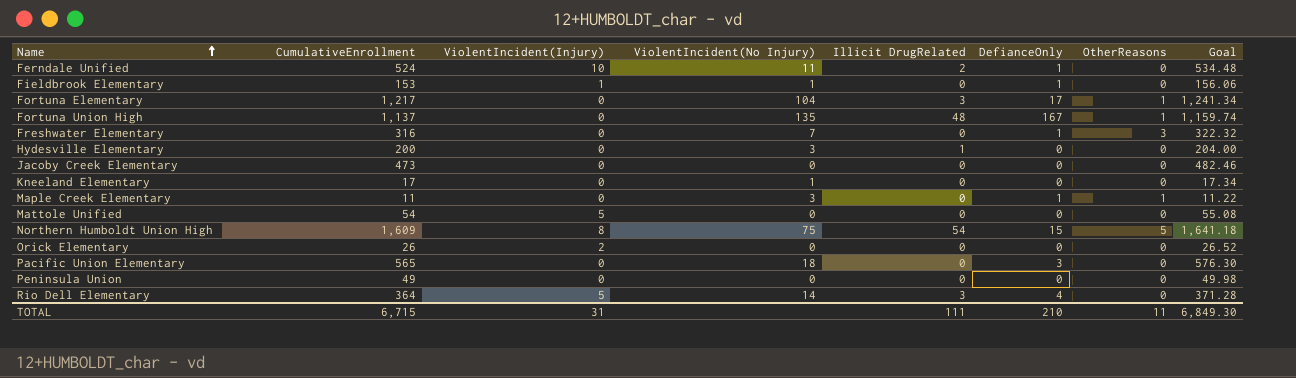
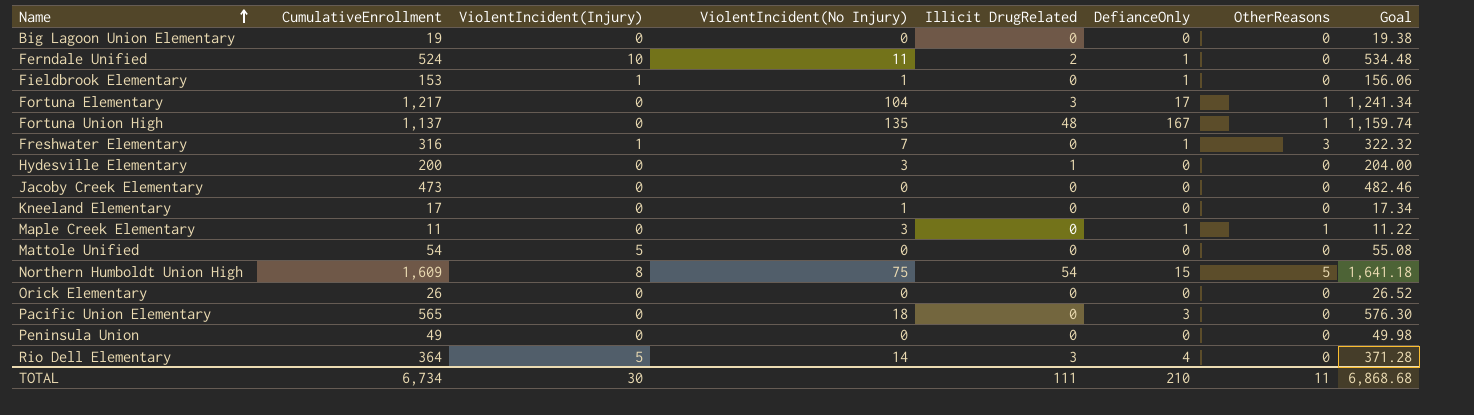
row Big Lagoon Union Elementary: none -> 19 | 0 | 0 | 0 | 0 | 0 | 19.38
Freshwater Elementary | ViolentIncident(Injury): 0 -> 1
Orick Elementary | ViolentIncident(Injury): 2 -> 0
TOTAL | CumulativeEnrollment: 6,715 -> 6,734
TOTAL | ViolentIncident(Injury): 31 -> 30
TOTAL | Goal: 6,849.30 -> 6,868.68

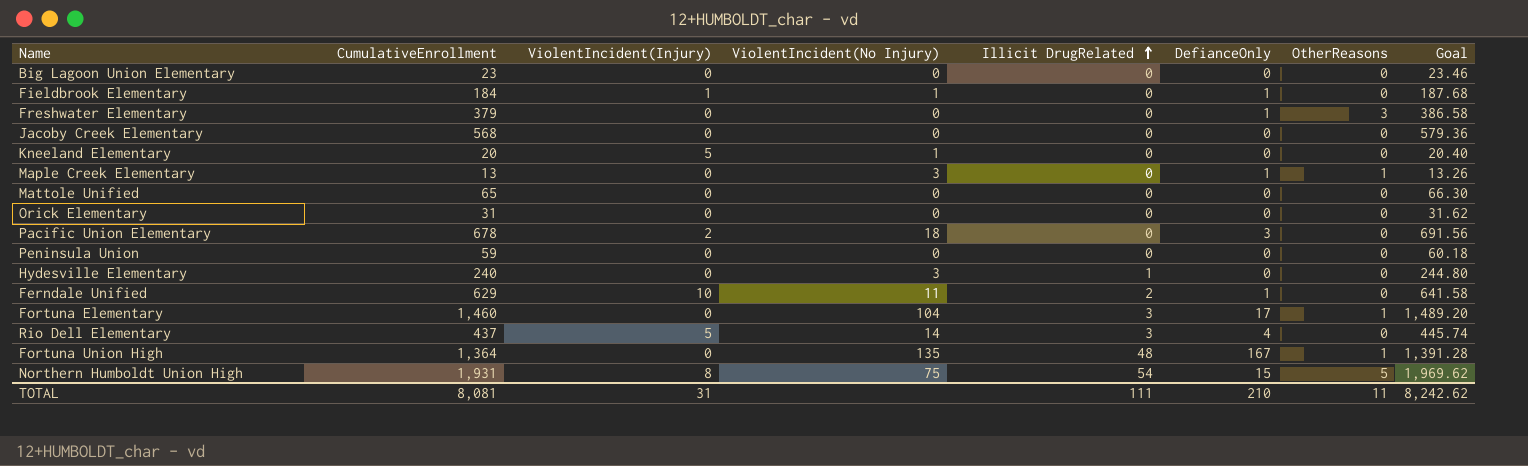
row order: Name ascending -> Illicit DrugRelated ascending
Big Lagoon Union Elementary | CumulativeEnrollment: 19 -> 23
Big Lagoon Union Elementary | Goal: 19.38 -> 23.46
Fieldbrook Elementary | CumulativeEnrollment: 153 -> 184
Fieldbrook Elementary | Goal: 156.06 -> 187.68
Freshwater Elementary | CumulativeEnrollment: 316 -> 379
Freshwater Elementary | ViolentIncident(Injury): 1 -> 0
Freshwater Elementary | ViolentIncident(No Injury): 7 -> 0
Freshwater Elementary | Goal: 322.32 -> 386.58
Jacoby Creek Elementary | CumulativeEnrollment: 473 -> 568
Jacoby Creek Elementary | Goal: 482.46 -> 579.36
Kneeland Elementary | CumulativeEnrollment: 17 -> 20
Kneeland Elementary | ViolentIncident(Injury): 0 -> 5
Kneeland Elementary | Goal: 17.34 -> 20.40
Maple Creek Elementary | CumulativeEnrollment: 11 -> 13
Maple Creek Elementary | Goal: 11.22 -> 13.26
Mattole Unified | CumulativeEnrollment: 54 -> 65
Mattole Unified | ViolentIncident(Injury): 5 -> 0
Mattole Unified | Goal: 55.08 -> 66.30
Orick Elementary | CumulativeEnrollment: 26 -> 31
Orick Elementary | Goal: 26.52 -> 31.62
Pacific Union Elementary | CumulativeEnrollment: 565 -> 678
Pacific Union Elementary | ViolentIncident(Injury): 0 -> 2
Pacific Union Elementary | Goal: 576.30 -> 691.56
Peninsula Union | CumulativeEnrollment: 49 -> 59
Peninsula Union | Goal: 49.98 -> 60.18
Hydesville Elementary | CumulativeEnrollment: 200 -> 240
Hydesville Elementary | Goal: 204.00 -> 244.80
Ferndale Unified | CumulativeEnrollment: 524 -> 629
Ferndale Unified | Goal: 534.48 -> 641.58
Fortuna Elementary | CumulativeEnrollment: 1,217 -> 1,460
Fortuna Elementary | Goal: 1,241.34 -> 1,489.20
Rio Dell Elementary | CumulativeEnrollment: 364 -> 437
Rio Dell Elementary | Goal: 371.28 -> 445.74
Fortuna Union High | CumulativeEnrollment: 1,137 -> 1,364
Fortuna Union High | Goal: 1,159.74 -> 1,391.28
Northern Humboldt Union High | CumulativeEnrollment: 1,609 -> 1,931
Northern Humboldt Union High | Goal: 1,641.18 -> 1,969.62
TOTAL | CumulativeEnrollment: 6,734 -> 8,081
TOTAL | ViolentIncident(Injury): 30 -> 31
TOTAL | Goal: 6,868.68 -> 8,242.62

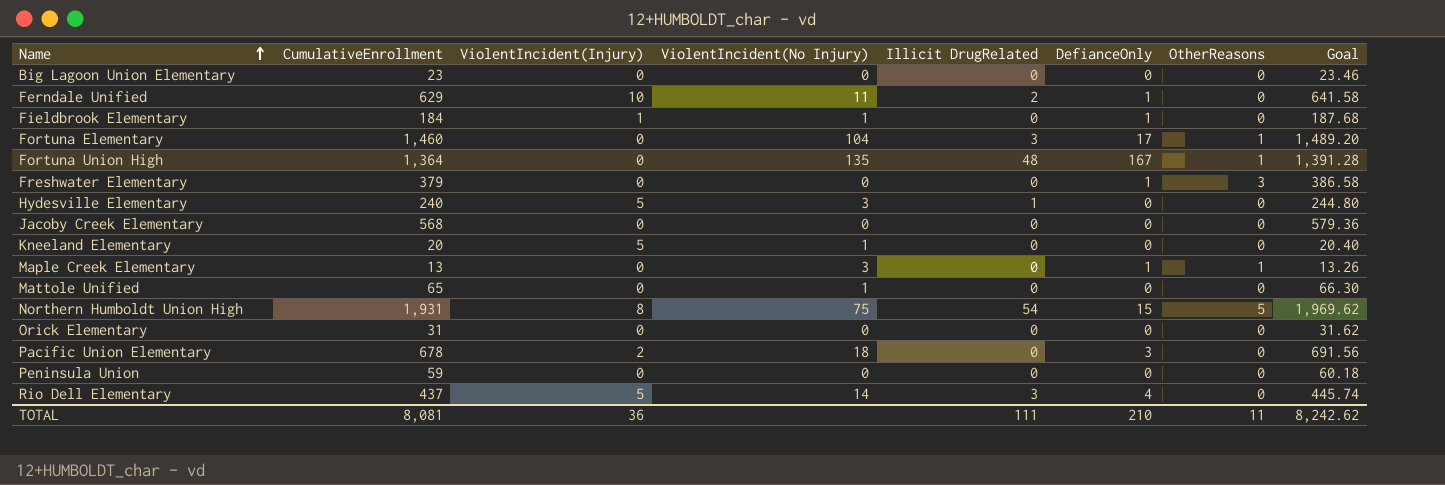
row order: Illicit DrugRelated ascending -> Name ascending
Hydesville Elementary | ViolentIncident(Injury): 0 -> 5
Mattole Unified | ViolentIncident(No Injury): 0 -> 1
TOTAL | ViolentIncident(Injury): 31 -> 36

